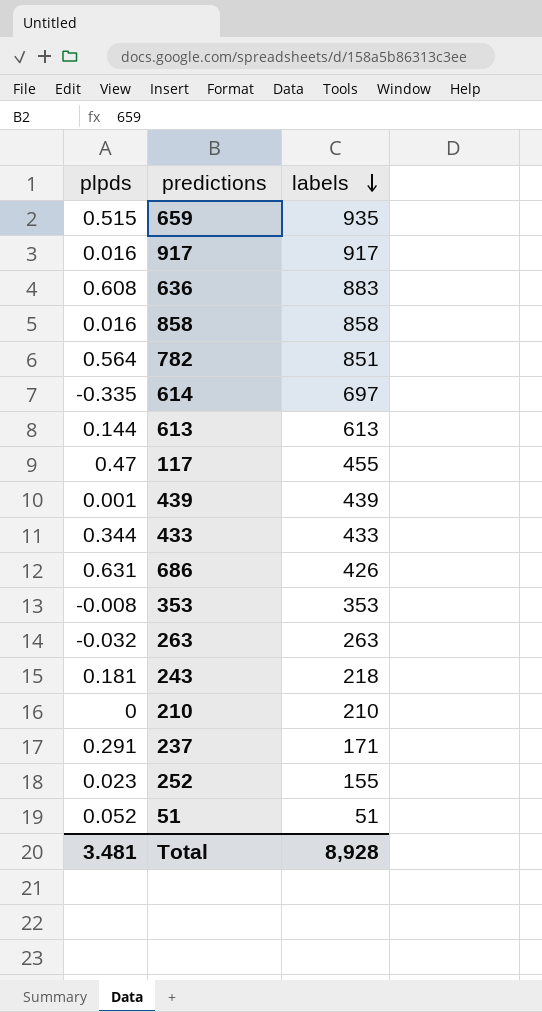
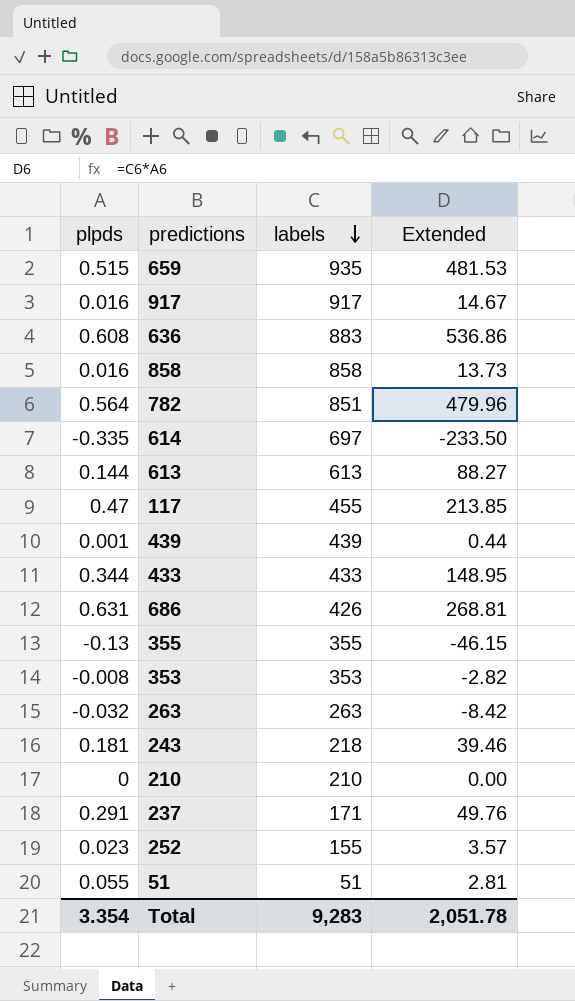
column Extended | formula: none -> [plpds] * [labels]
row 355: none -> -0.13 | 355 | -46.15
51 | plpds: 0.052 -> 0.055
Total | plpds: 3.481 -> 3.354
Total | labels: 8,928 -> 9,283

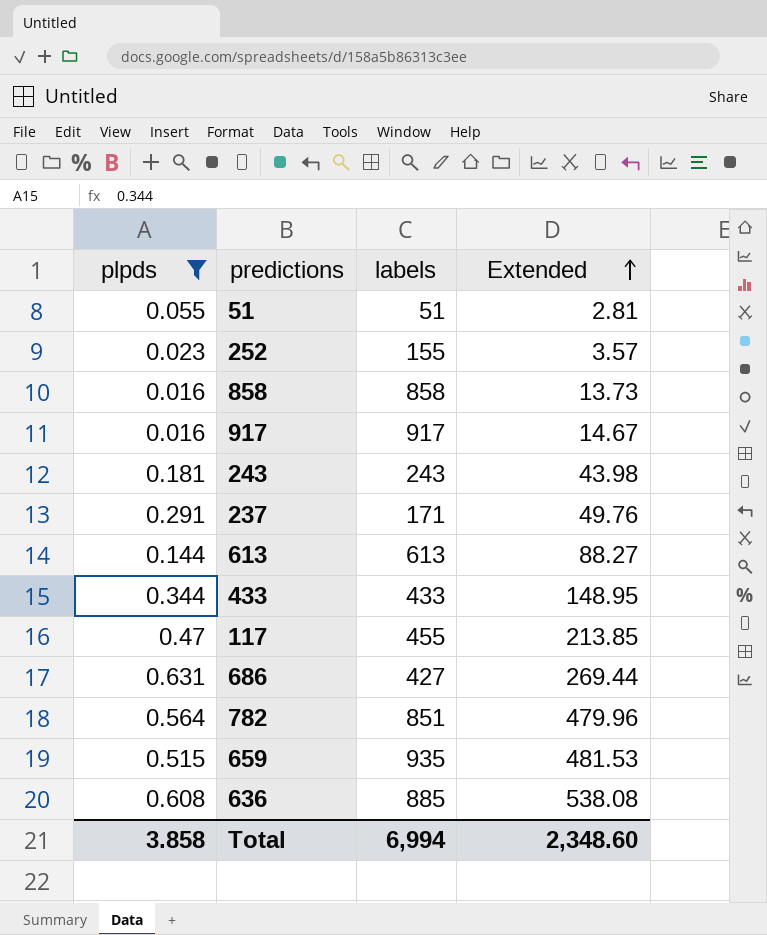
filter: none -> plpds >= 0.016
row order: labels descending -> Extended ascending
243 | labels: 218 -> 243
243 | Extended: 39.46 -> 43.98
686 | labels: 426 -> 427
686 | Extended: 268.81 -> 269.44
636 | labels: 883 -> 885
636 | Extended: 536.86 -> 538.08
Total | plpds: 3.354 -> 3.858
Total | labels: 9,283 -> 6,994
Total | Extended: 2,051.78 -> 2,348.60

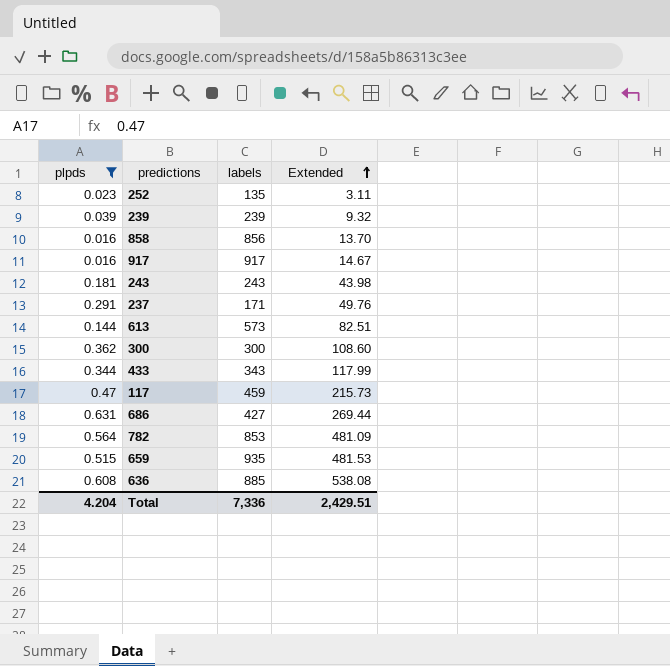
row 51: 0.055 | 51 | 2.81 -> none
252 | labels: 155 -> 135
252 | Extended: 3.57 -> 3.11
row 239: none -> 0.039 | 239 | 9.32
858 | labels: 858 -> 856
858 | Extended: 13.73 -> 13.70
613 | labels: 613 -> 573
613 | Extended: 88.27 -> 82.51
row 300: none -> 0.362 | 300 | 108.60
433 | labels: 433 -> 343
433 | Extended: 148.95 -> 117.99
117 | labels: 455 -> 459
117 | Extended: 213.85 -> 215.73
782 | labels: 851 -> 853
782 | Extended: 479.96 -> 481.09
Total | plpds: 3.858 -> 4.204
Total | labels: 6,994 -> 7,336
Total | Extended: 2,348.60 -> 2,429.51

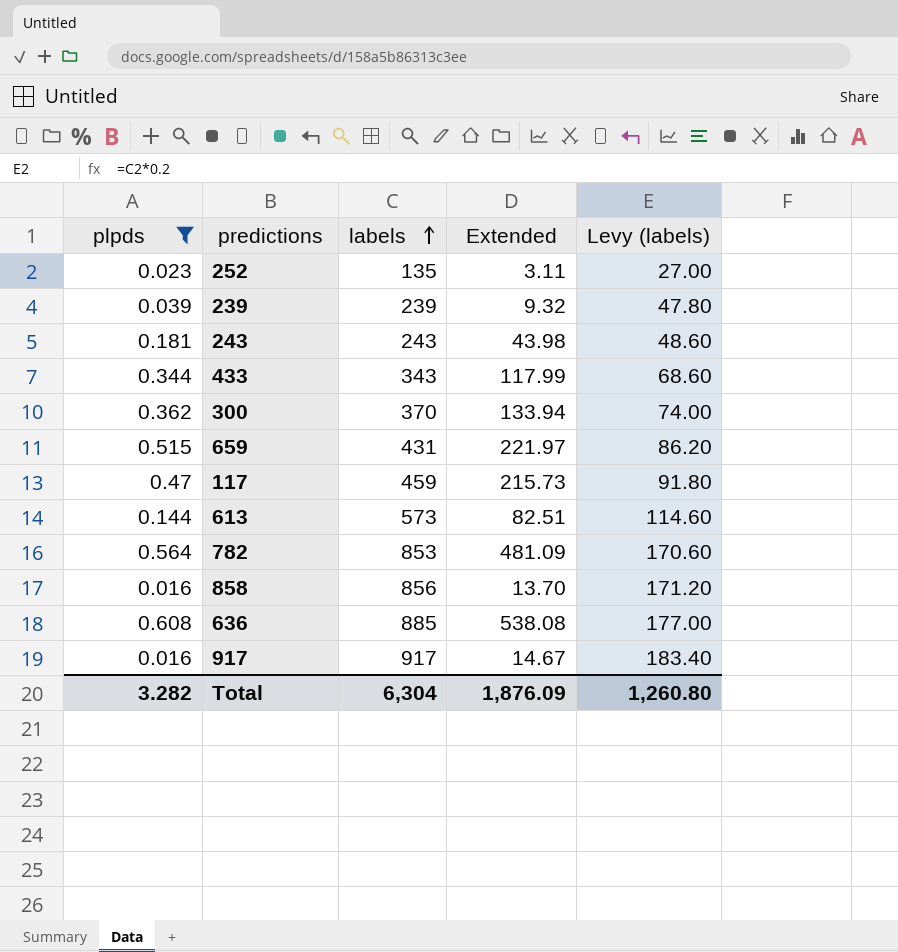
row order: Extended ascending -> labels ascending
column Levy (labels) | formula: none -> [labels] * 0.2
row 237: 0.291 | 171 | 49.76 -> none
row 686: 0.631 | 427 | 269.44 -> none
300 | labels: 300 -> 370
300 | Extended: 108.60 -> 133.94
659 | labels: 935 -> 431
659 | Extended: 481.53 -> 221.97
Total | plpds: 4.204 -> 3.282
Total | labels: 7,336 -> 6,304
Total | Extended: 2,429.51 -> 1,876.09

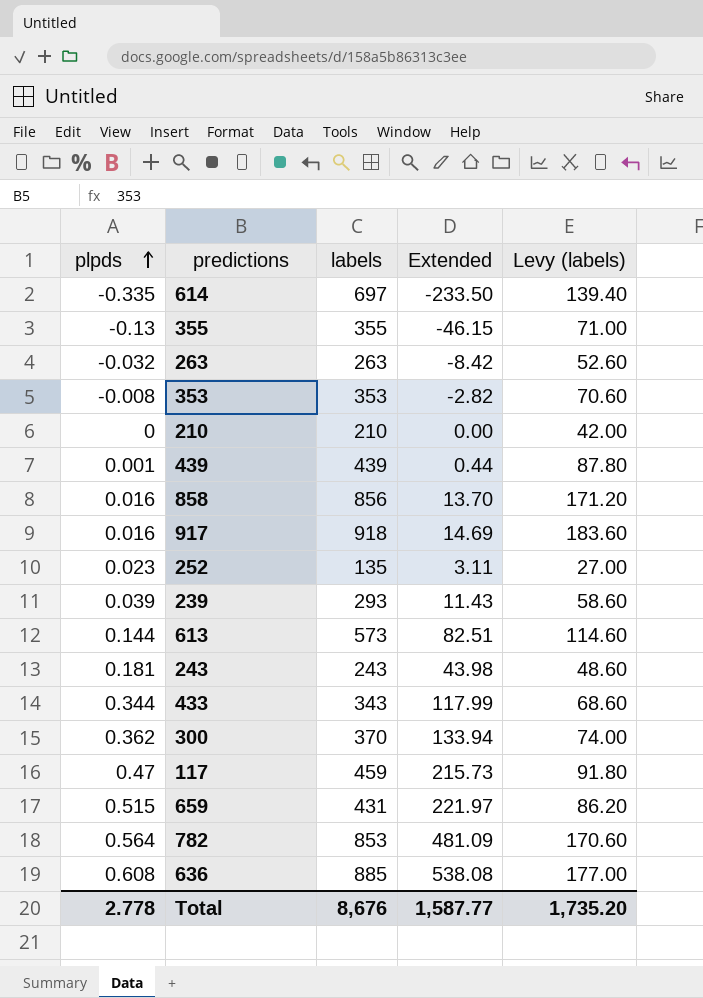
filter: plpds >= 0.016 -> none
row order: labels ascending -> plpds ascending
917 | labels: 917 -> 918
917 | Extended: 14.67 -> 14.69
917 | Levy (labels): 183.40 -> 183.60
239 | labels: 239 -> 293
239 | Extended: 9.32 -> 11.43
239 | Levy (labels): 47.80 -> 58.60
Total | plpds: 3.282 -> 2.778
Total | labels: 6,304 -> 8,676
Total | Extended: 1,876.09 -> 1,587.77
Total | Levy (labels): 1,260.80 -> 1,735.20

